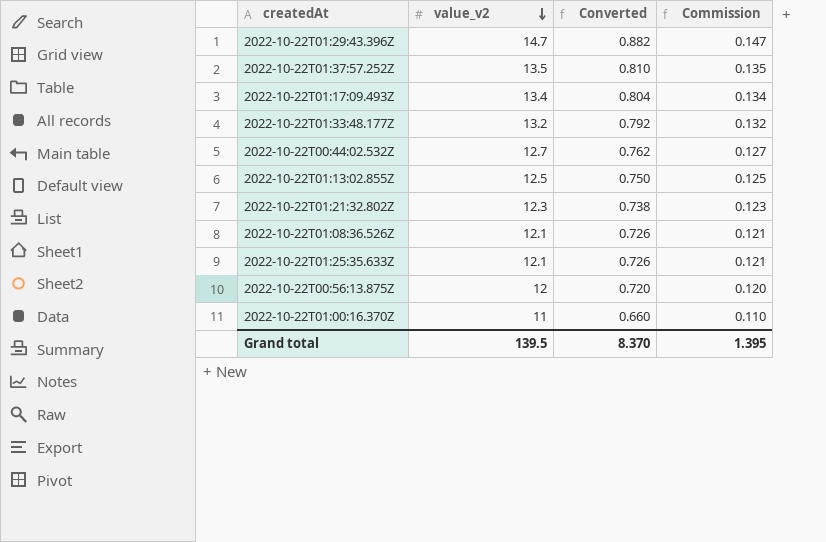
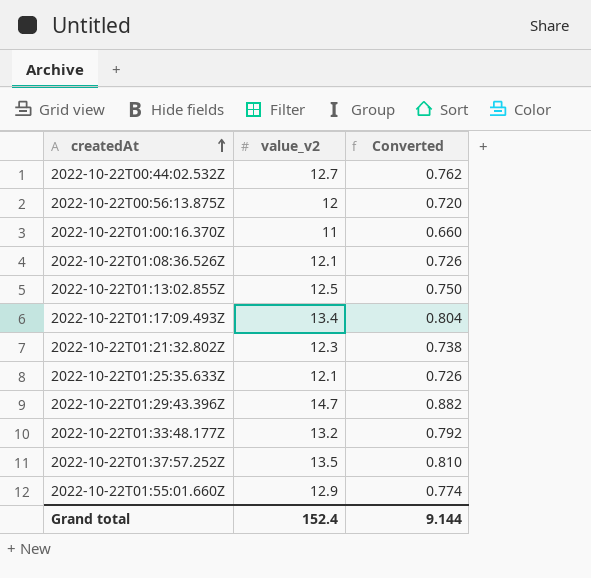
row order: value_v2 descending -> createdAt ascending
column Commission | formula: [value_v2] * 0.01 -> none
row 2022-10-22T01:55:01.660Z: none -> 12.9 | 0.774
Grand total | value_v2: 139.5 -> 152.4
Grand total | Converted: 8.370 -> 9.144

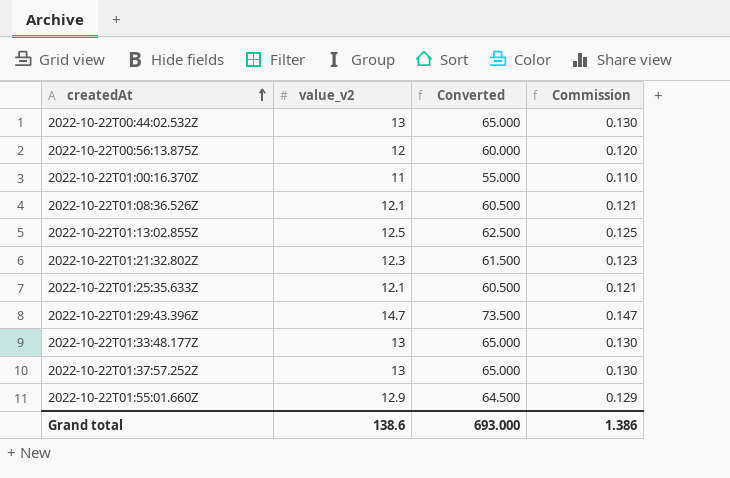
column Converted | formula: [value_v2] * 0.06 -> [value_v2] * 5
column Commission | formula: none -> [value_v2] * 0.01
row 2022-10-22T01:17:09.493Z: 13.4 | 0.804 -> none
2022-10-22T00:44:02.532Z | value_v2: 12.7 -> 13
2022-10-22T01:33:48.177Z | value_v2: 13.2 -> 13
2022-10-22T01:37:57.252Z | value_v2: 13.5 -> 13
Grand total | value_v2: 152.4 -> 138.6
Grand total | Converted: 9.144 -> 693.000

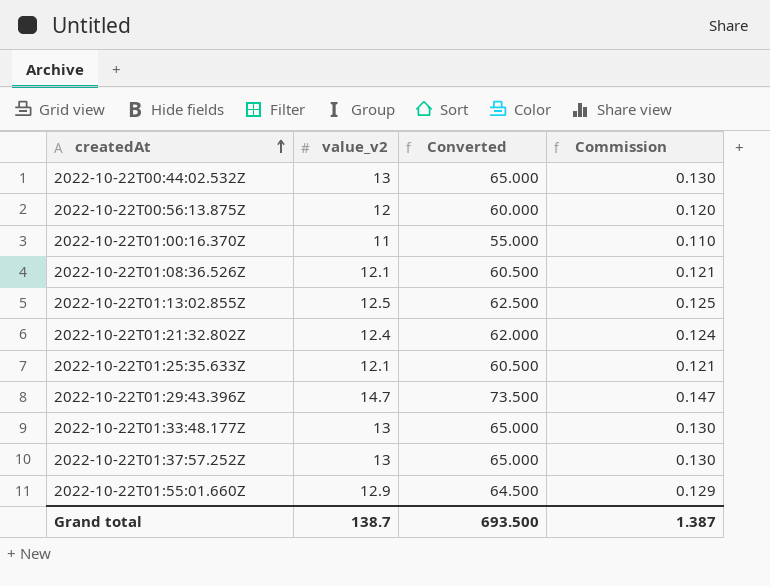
2022-10-22T01:21:32.802Z | value_v2: 12.3 -> 12.4
2022-10-22T01:21:32.802Z | Converted: 61.500 -> 62.000
2022-10-22T01:21:32.802Z | Commission: 0.123 -> 0.124
Grand total | value_v2: 138.6 -> 138.7
Grand total | Converted: 693.000 -> 693.500
Grand total | Commission: 1.386 -> 1.387

